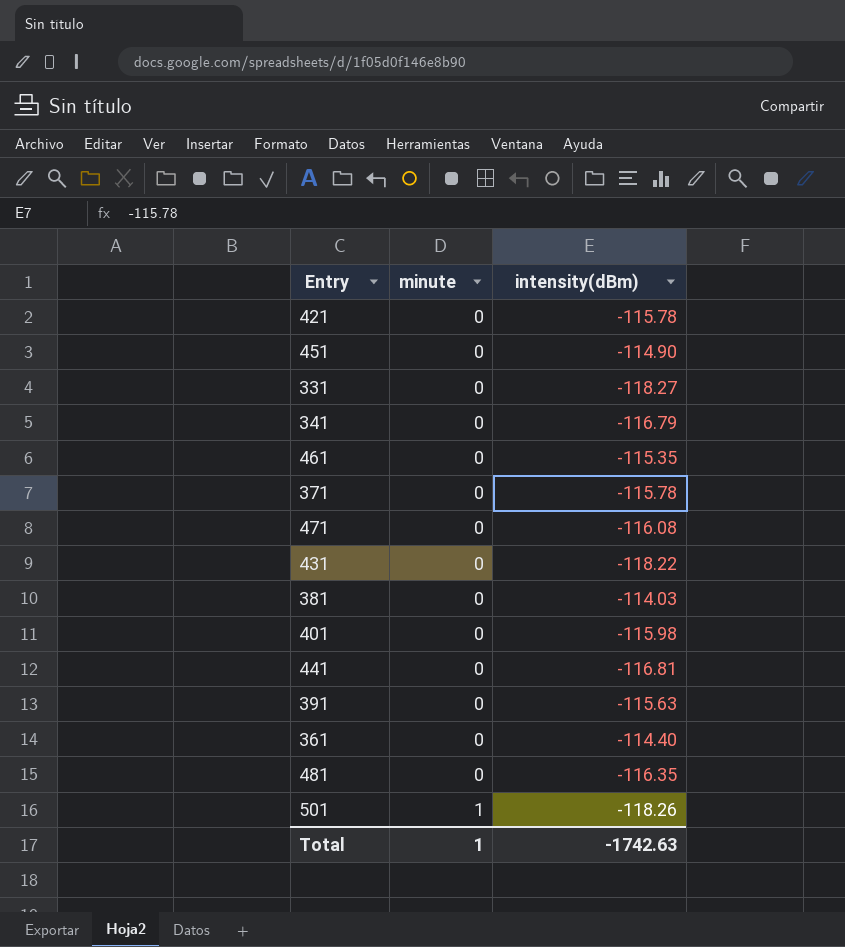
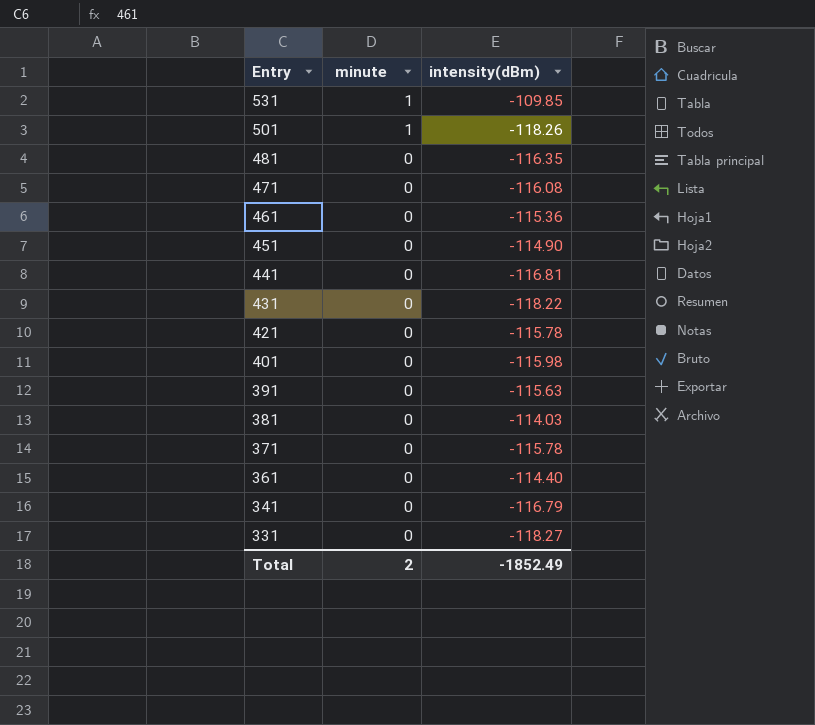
row order: minute ascending -> Entry descending
row 531: none -> 1 | -109.85
461 | intensity(dBm): -115.35 -> -115.36
Total | minute: 1 -> 2
Total | intensity(dBm): -1742.63 -> -1852.49

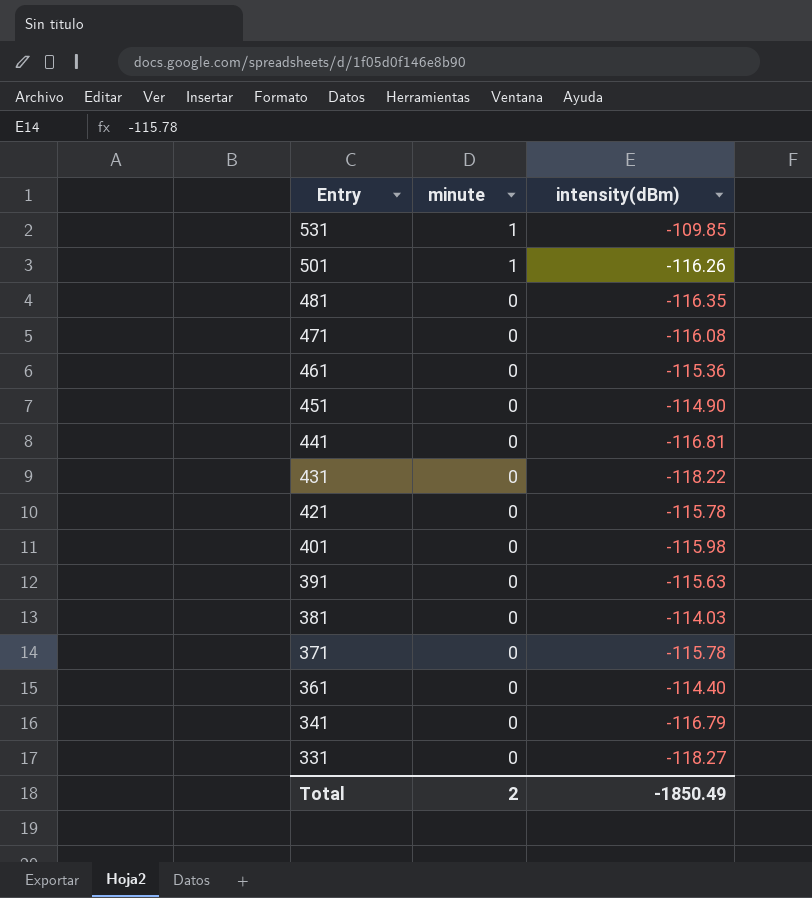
501 | intensity(dBm): -118.26 -> -116.26
Total | intensity(dBm): -1852.49 -> -1850.49

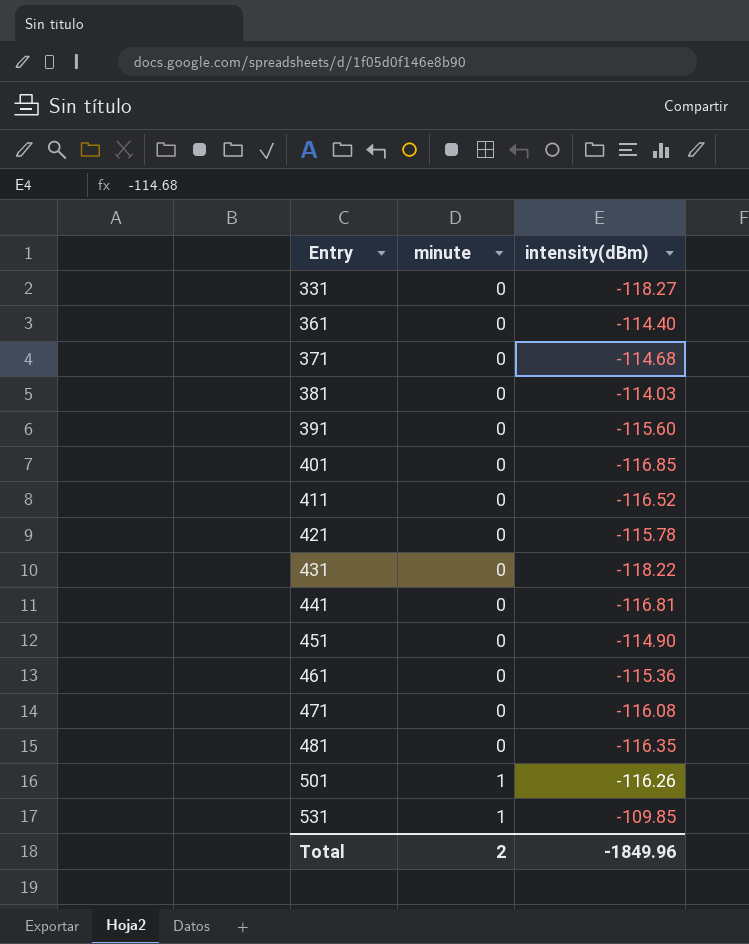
row order: Entry descending -> Entry ascending
row 341: 0 | -116.79 -> none
371 | intensity(dBm): -115.78 -> -114.68
391 | intensity(dBm): -115.63 -> -115.60
401 | intensity(dBm): -115.98 -> -116.85
row 411: none -> 0 | -116.52
Total | intensity(dBm): -1850.49 -> -1849.96

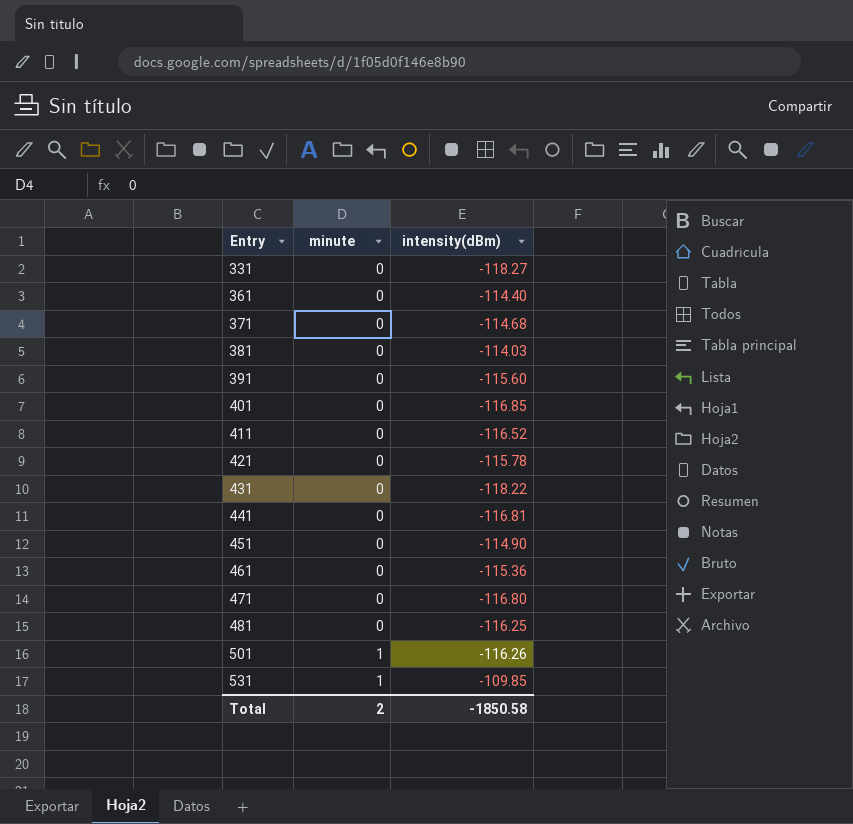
471 | intensity(dBm): -116.08 -> -116.80
481 | intensity(dBm): -116.35 -> -116.25
Total | intensity(dBm): -1849.96 -> -1850.58

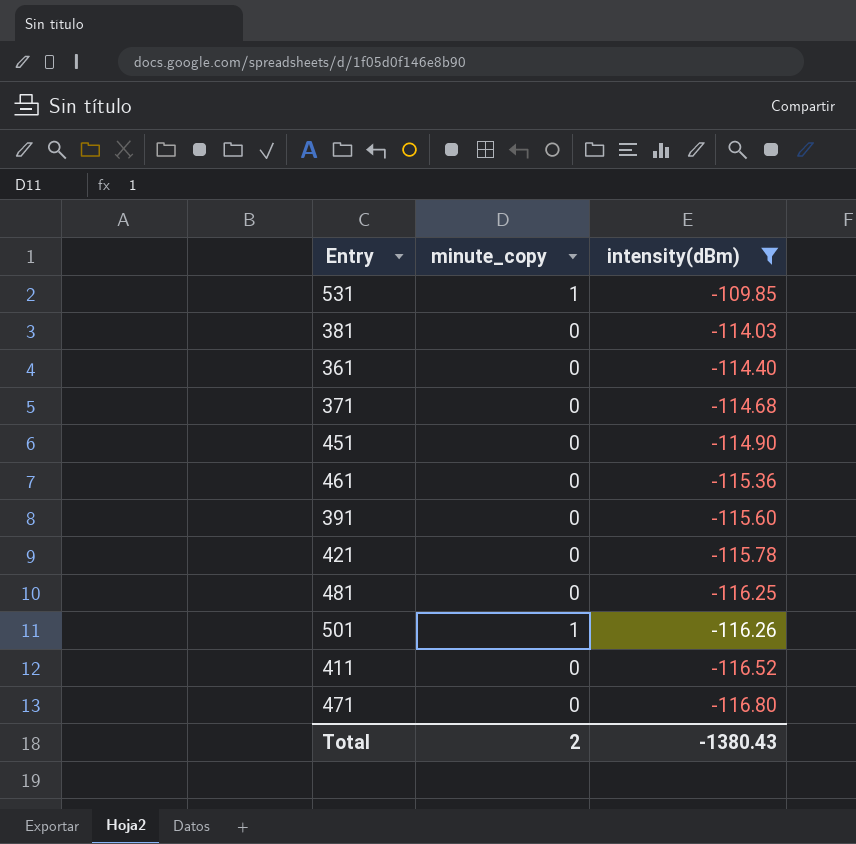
filter: none -> intensity(dBm) >= -116.80
row order: Entry ascending -> intensity(dBm) descending
column name: minute -> minute_copy
Total | intensity(dBm): -1850.58 -> -1380.43

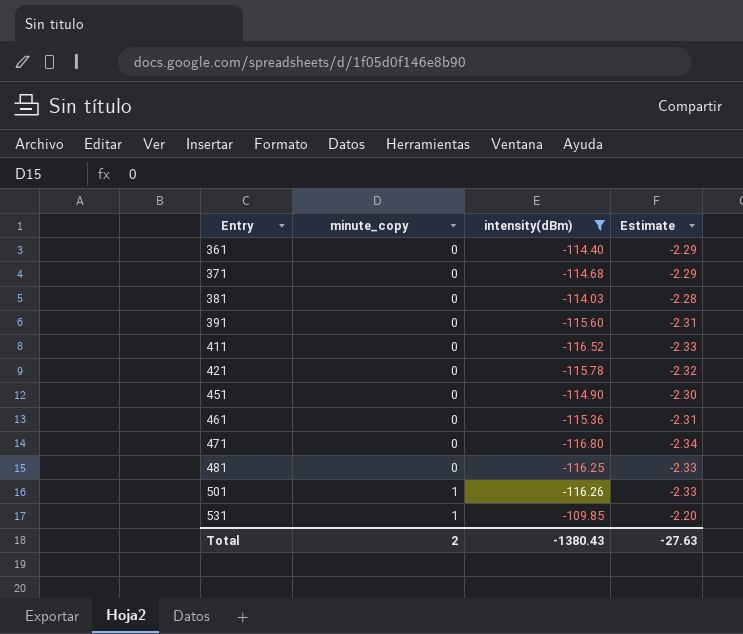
row order: intensity(dBm) descending -> Entry ascending
column Estimate | formula: none -> [intensity(dBm)] * 0.02

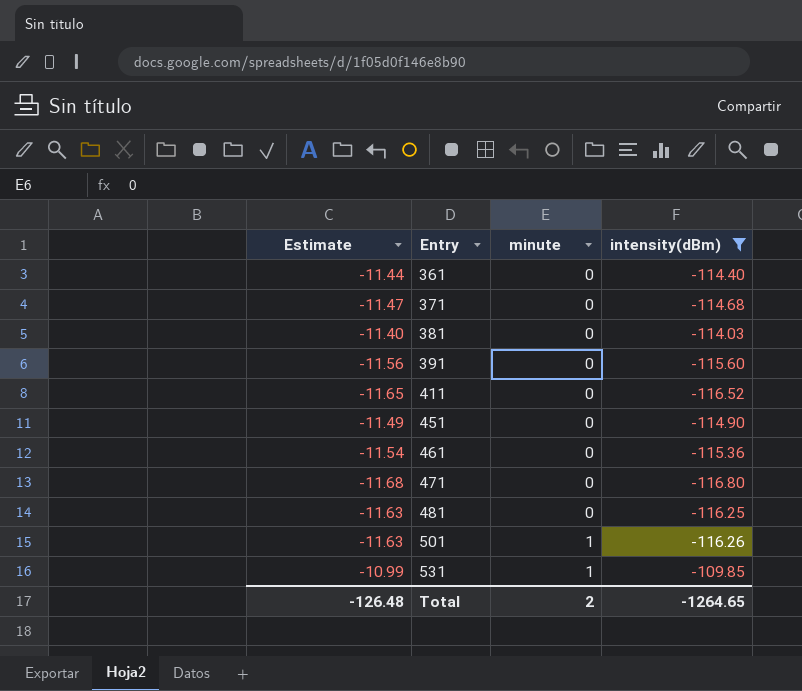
column Estimate | formula: [intensity(dBm)] * 0.02 -> [intensity(dBm)] * 0.1
column Estimate | position: 4 -> 1
column name: minute_copy -> minute
row 421: 0 | -115.78 | -2.32 -> none
Total | Estimate: -27.63 -> -126.48
Total | intensity(dBm): -1380.43 -> -1264.65

